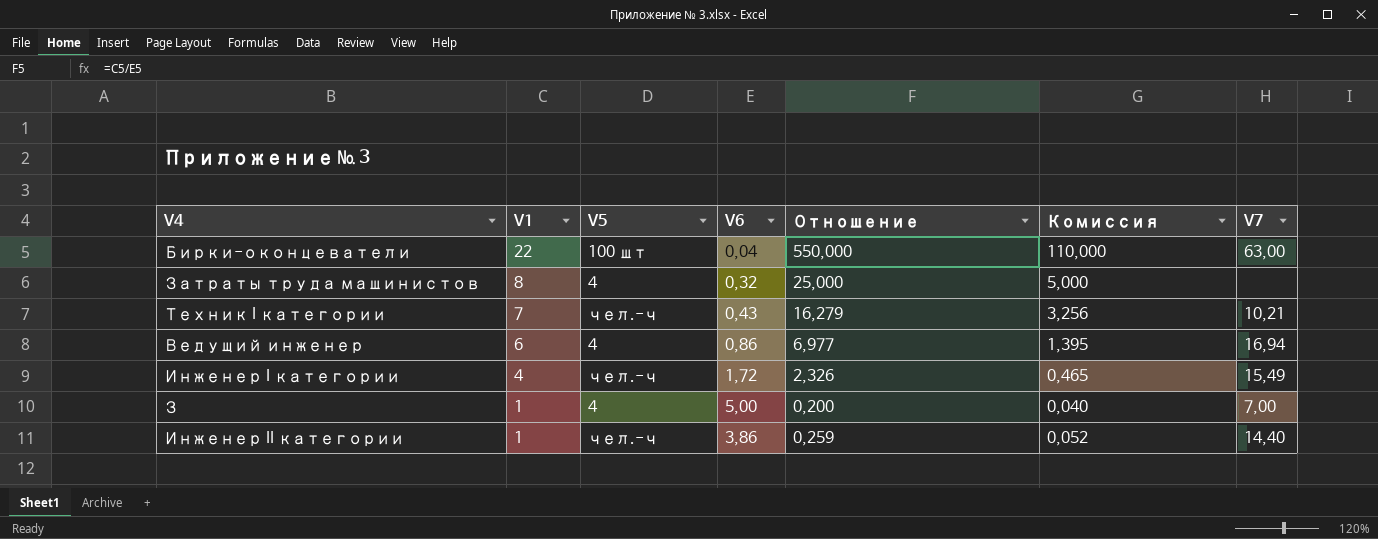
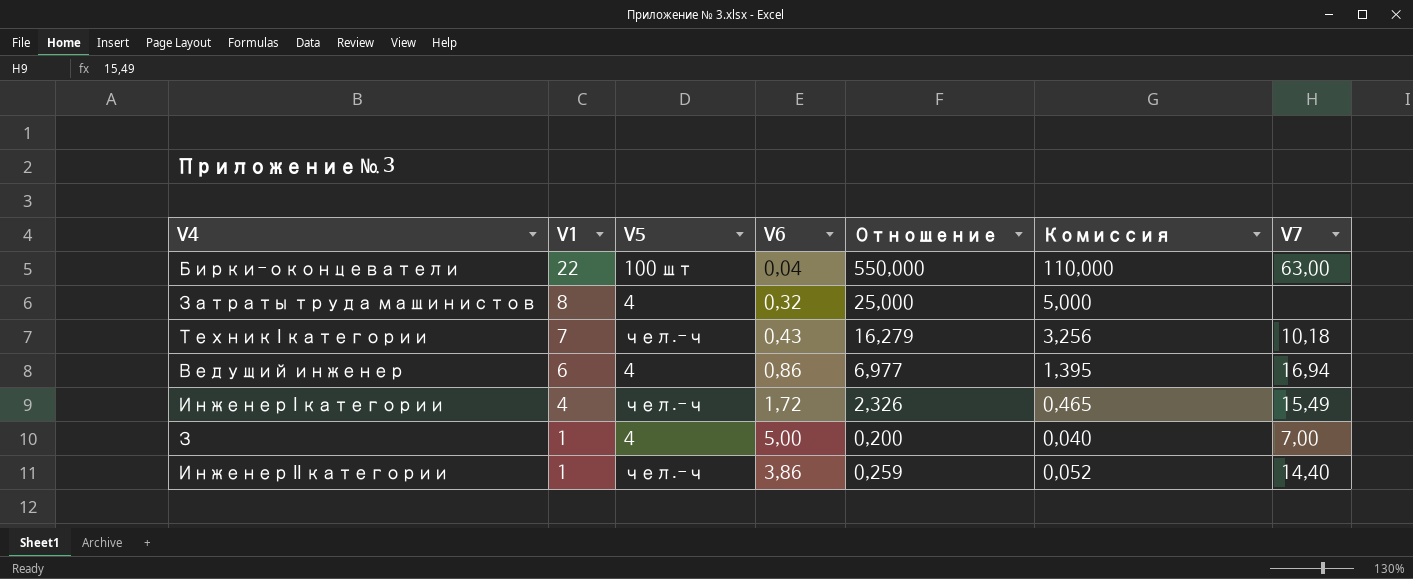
Техник I категории | V7: 10,21 -> 10,18

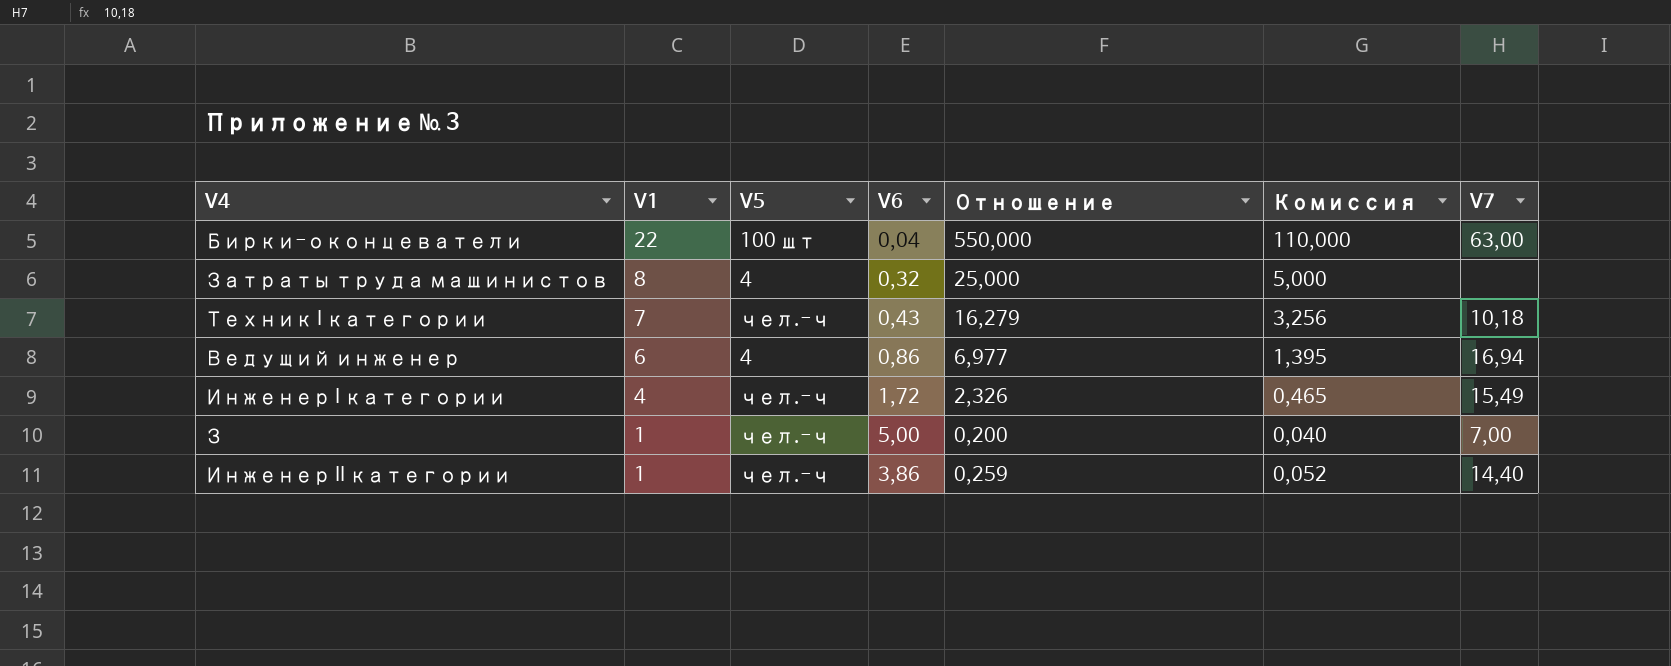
З | V5: 4 -> чел.-ч

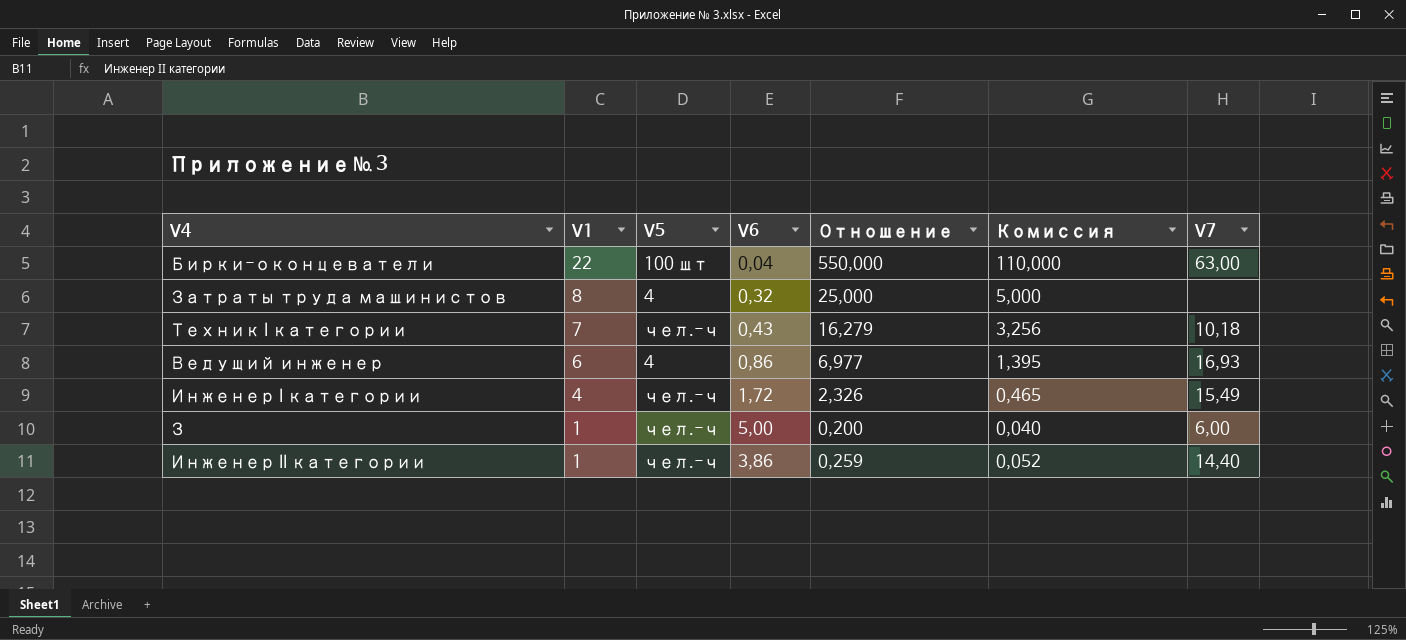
Ведущий инженер | V7: 16,94 -> 16,93
З | V7: 7,00 -> 6,00

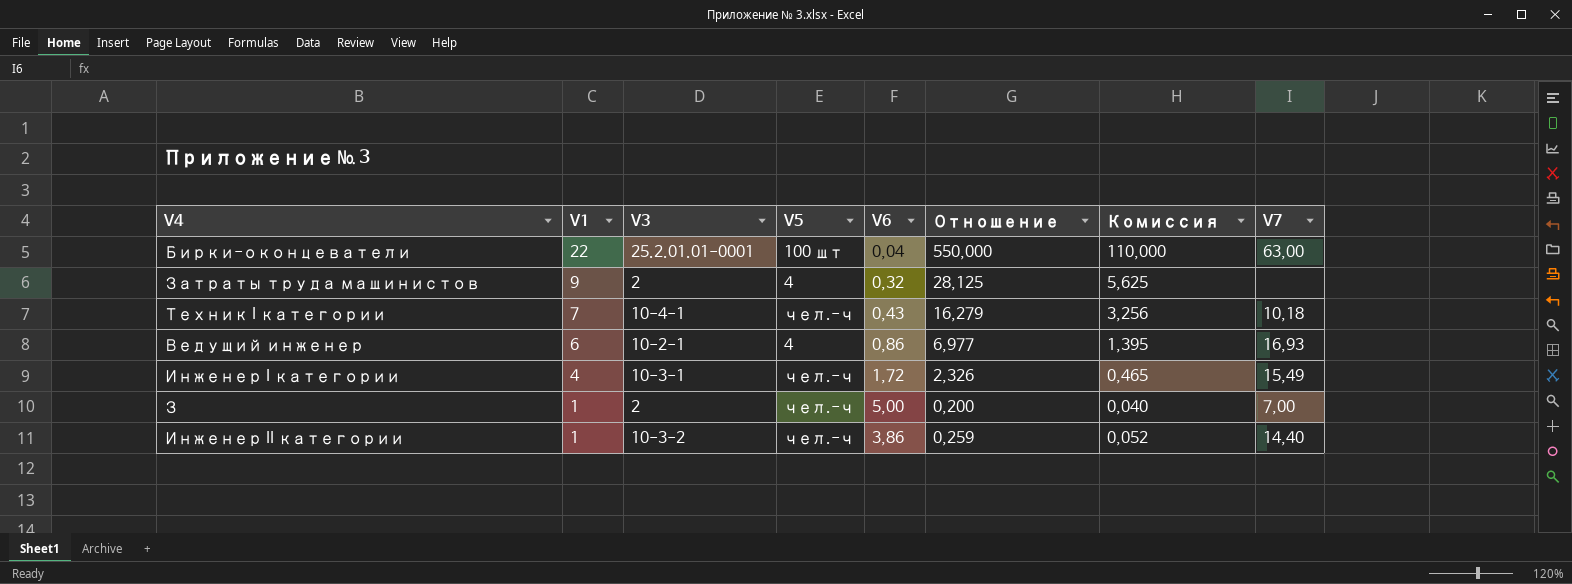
column V3 | position: none -> 3
Затраты труда машинистов | V1: 8 -> 9
Затраты труда машинистов | Отношение: 25,000 -> 28,125
Затраты труда машинистов | Комиссия: 5,000 -> 5,625
З | V7: 6,00 -> 7,00

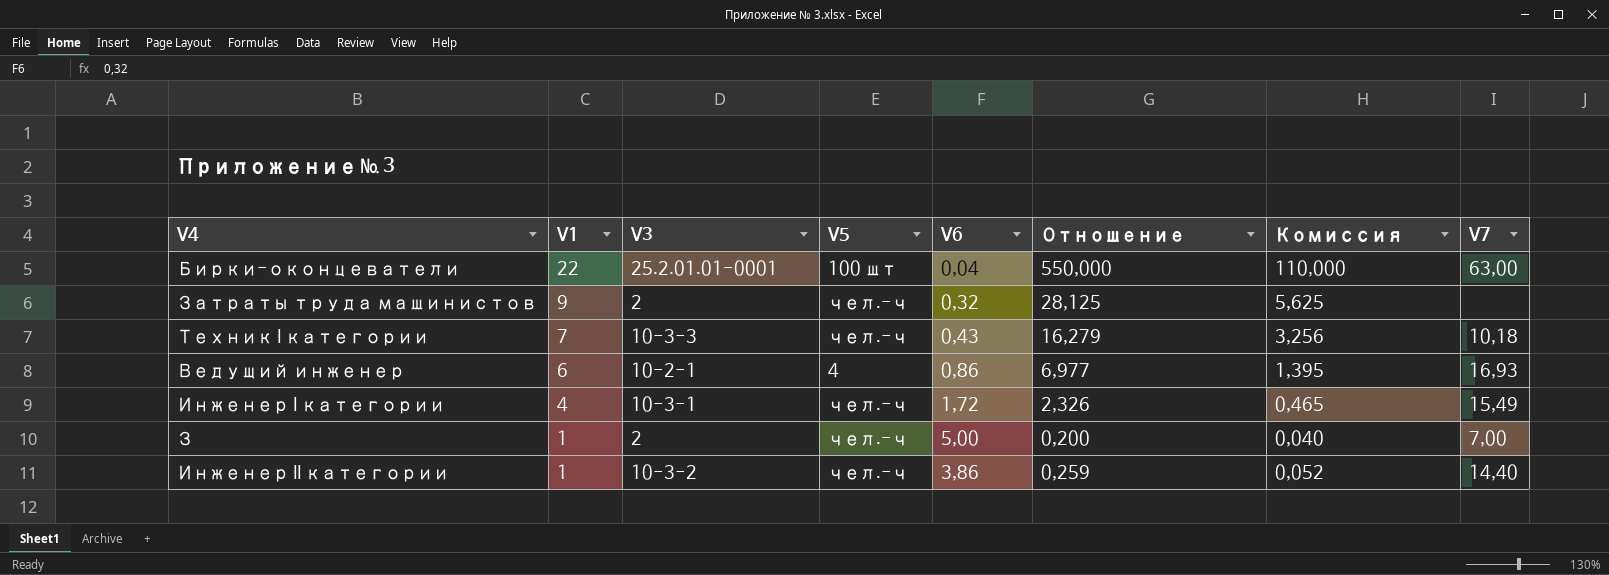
Затраты труда машинистов | V5: 4 -> чел.-ч
Техник I категории | V3: 10-4-1 -> 10-3-3

